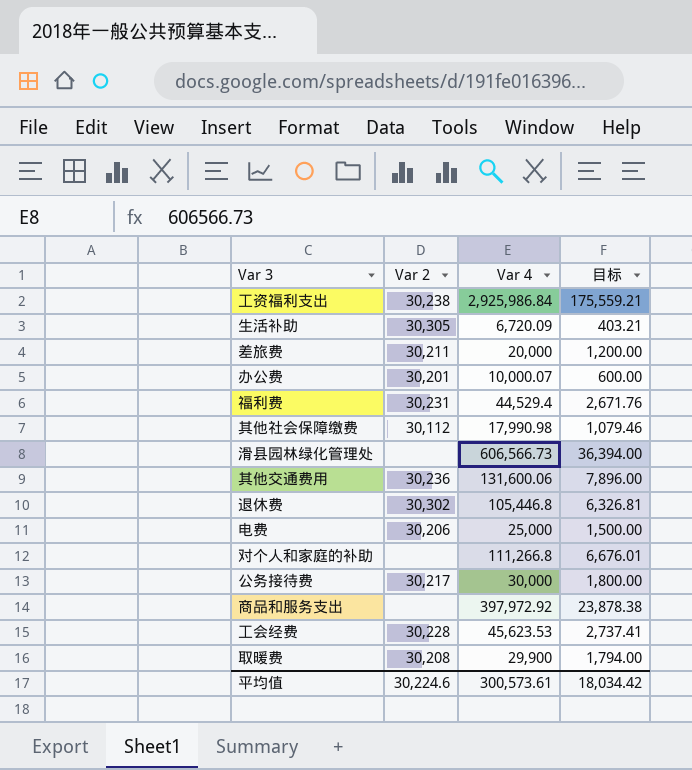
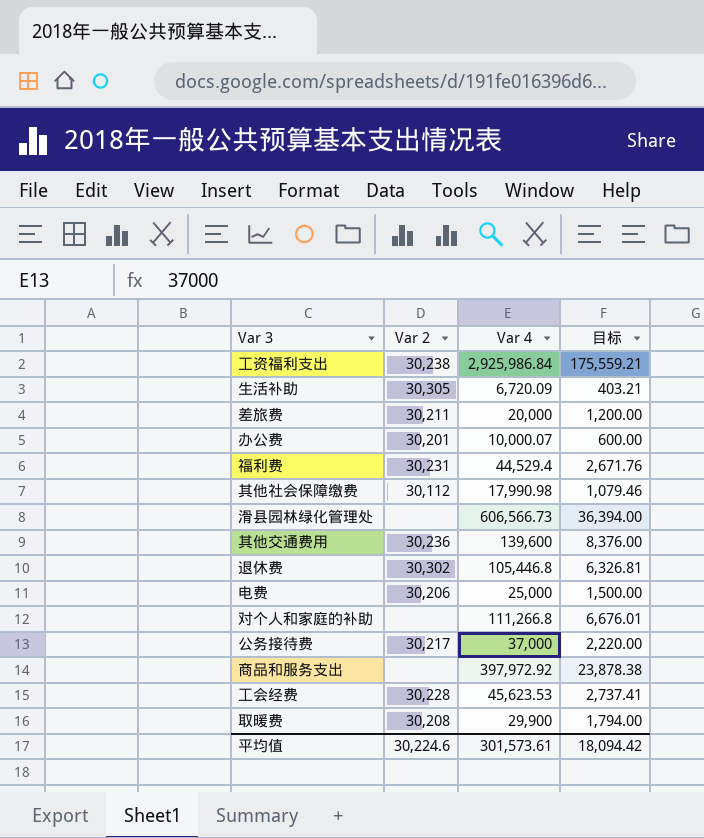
其他交通费用 | Var 4: 131,600.06 -> 139,600
其他交通费用 | 目标: 7,896.00 -> 8,376.00
公务接待费 | Var 4: 30,000 -> 37,000
公务接待费 | 目标: 1,800.00 -> 2,220.00
平均值 | Var 4: 300,573.61 -> 301,573.61
平均值 | 目标: 18,034.42 -> 18,094.42

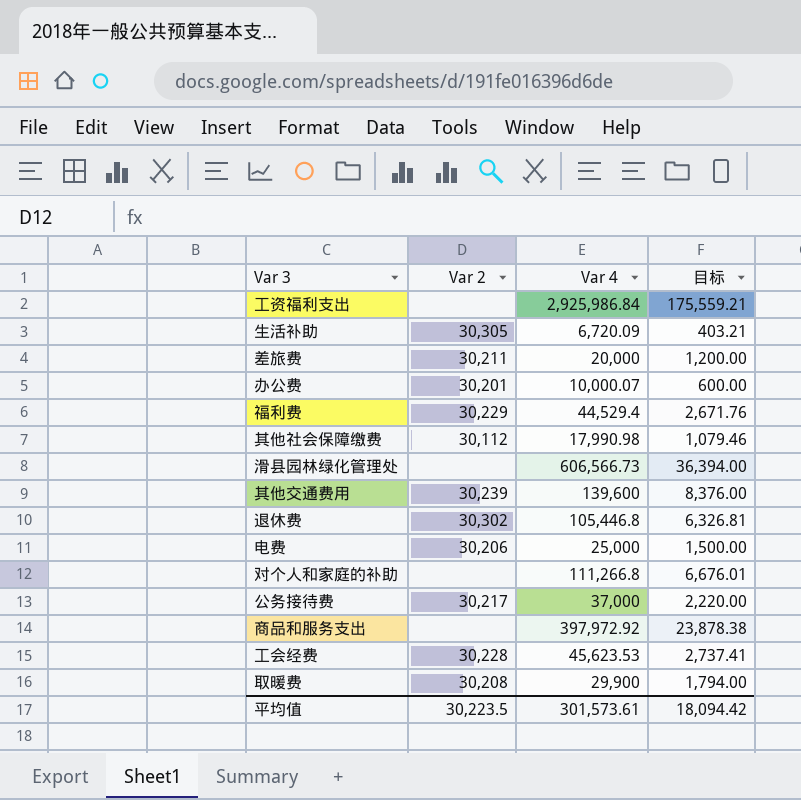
工资福利支出 | Var 2: 30,238 -> none
福利费 | Var 2: 30,231 -> 30,229
其他交通费用 | Var 2: 30,236 -> 30,239
平均值 | Var 2: 30,224.6 -> 30,223.5

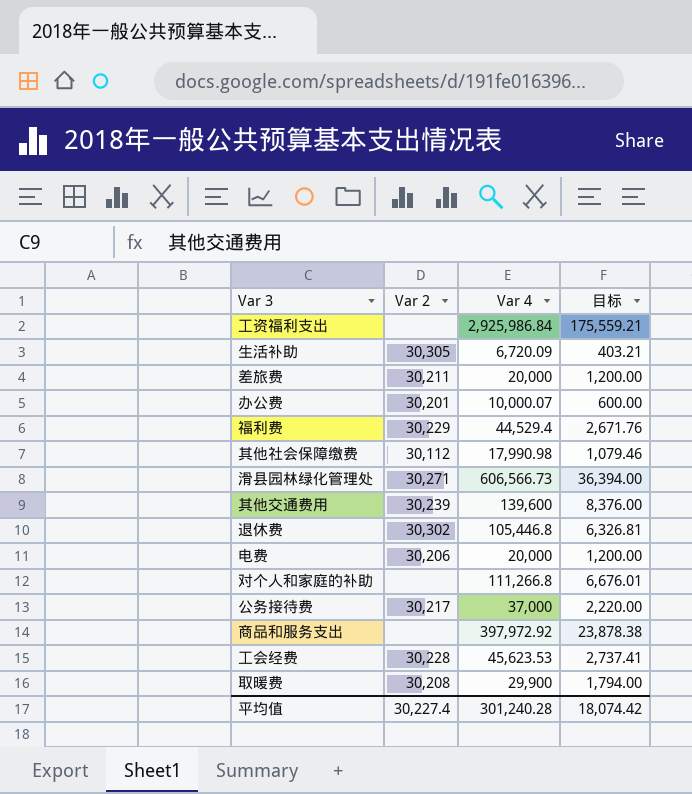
滑县园林绿化管理处 | Var 2: none -> 30,271
电费 | Var 4: 25,000 -> 20,000
电费 | 目标: 1,500.00 -> 1,200.00
平均值 | Var 2: 30,223.5 -> 30,227.4
平均值 | Var 4: 301,573.61 -> 301,240.28
平均值 | 目标: 18,094.42 -> 18,074.42

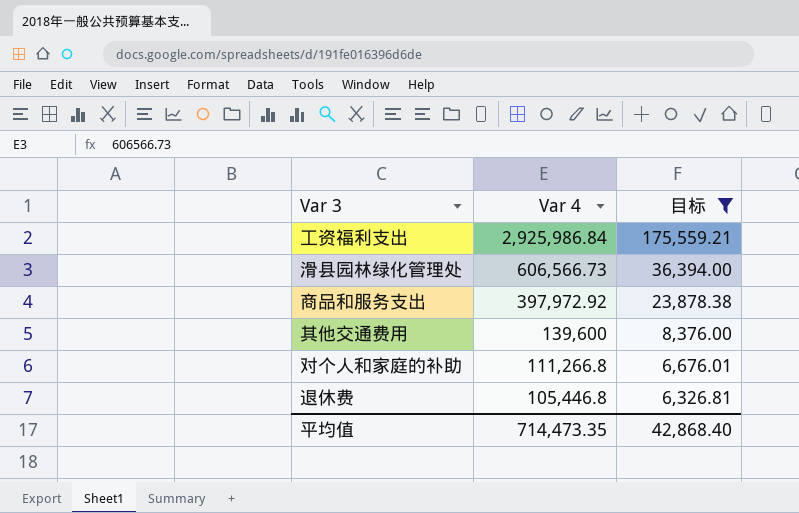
filter: none -> 目标 >= 6,326.81
row order: none -> Var 4 descending
column Var 2 | position: 2 -> none
平均值 | Var 4: 301,240.28 -> 714,473.35
平均值 | 目标: 18,074.42 -> 42,868.40

